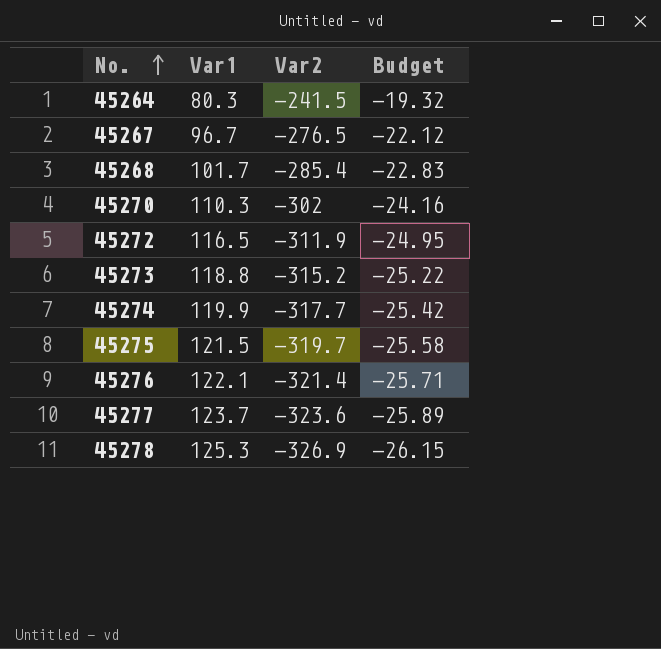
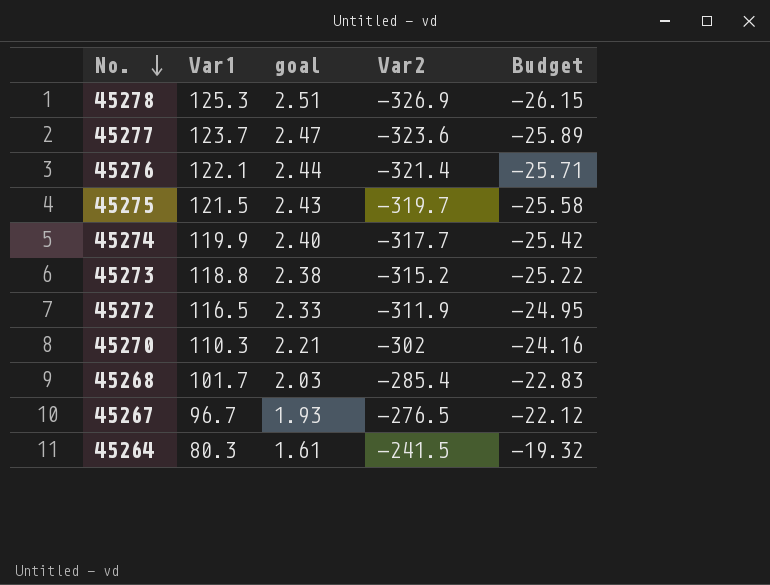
row order: No. ascending -> No. descending
column goal | formula: none -> [Var1] * 0.02

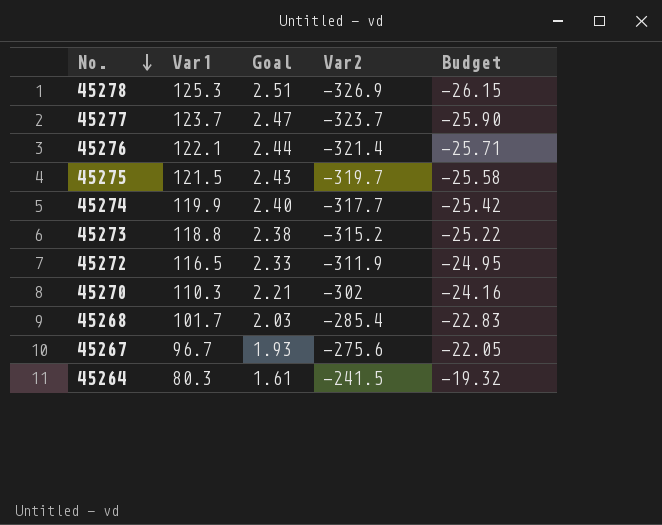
column name: goal -> Goal
45277 | Var2: -323.6 -> -323.7
45277 | Budget: -25.89 -> -25.90
45267 | Var2: -276.5 -> -275.6
45267 | Budget: -22.12 -> -22.05

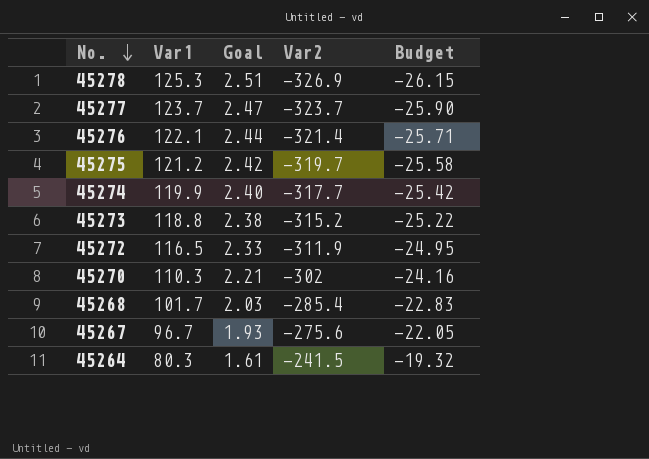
45275 | Var1: 121.5 -> 121.2
45275 | Goal: 2.43 -> 2.42

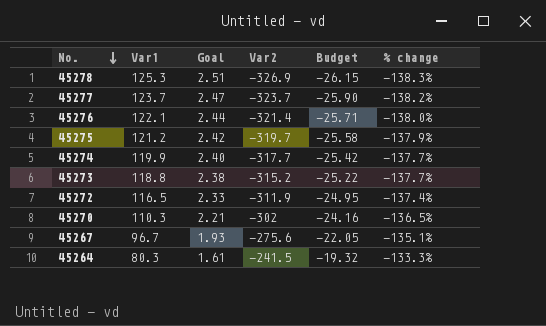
column % change | formula: none -> ([Var1] - [Var2]) / [Var2]
row 45268: 101.7 | 2.03 | -285.4 | -22.83 -> none

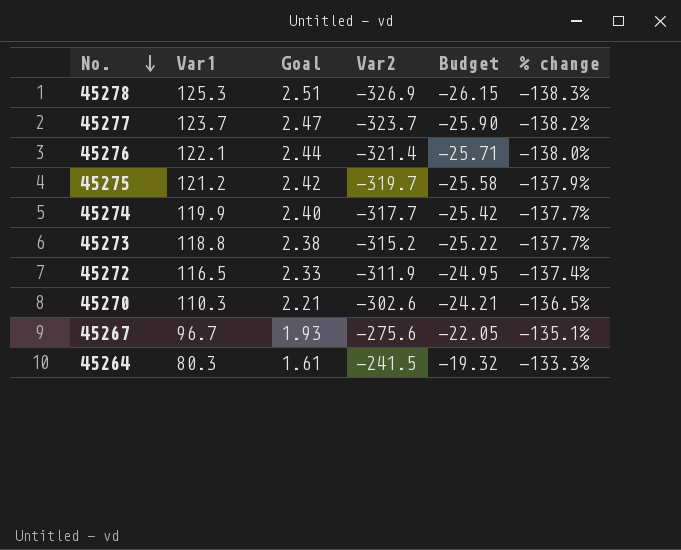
45270 | Var2: -302 -> -302.6
45270 | Budget: -24.16 -> -24.21

